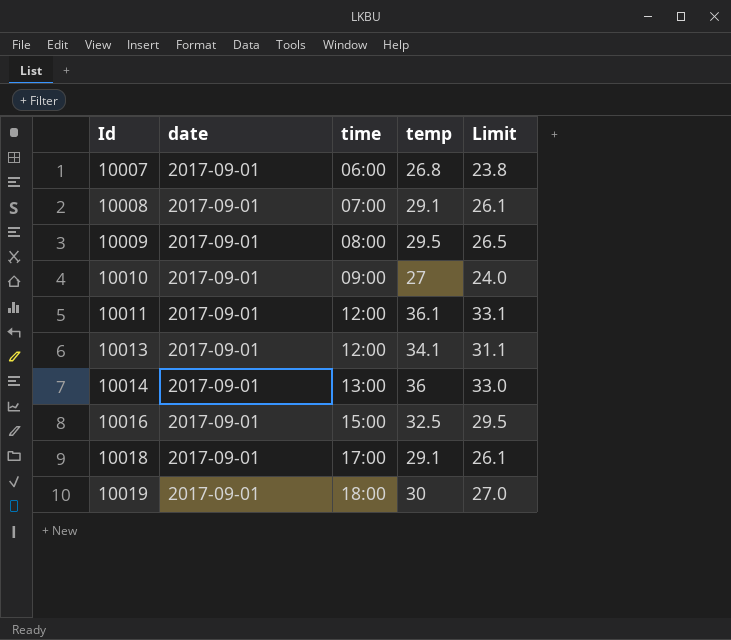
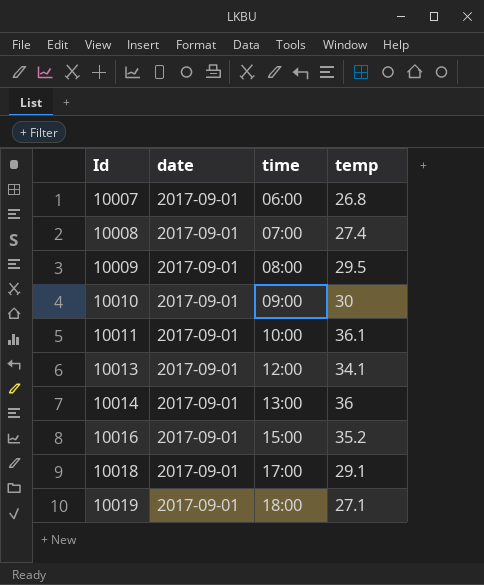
column Limit | formula: [temp] - 3 -> none
10008 | temp: 29.1 -> 27.4
10010 | temp: 27 -> 30
10011 | time: 12:00 -> 10:00
10016 | temp: 32.5 -> 35.2
10019 | temp: 30 -> 27.1

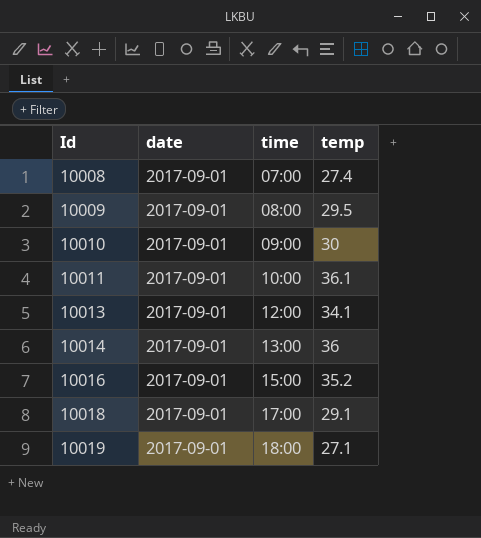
row 10007: 2017-09-01 | 06:00 | 26.8 -> none

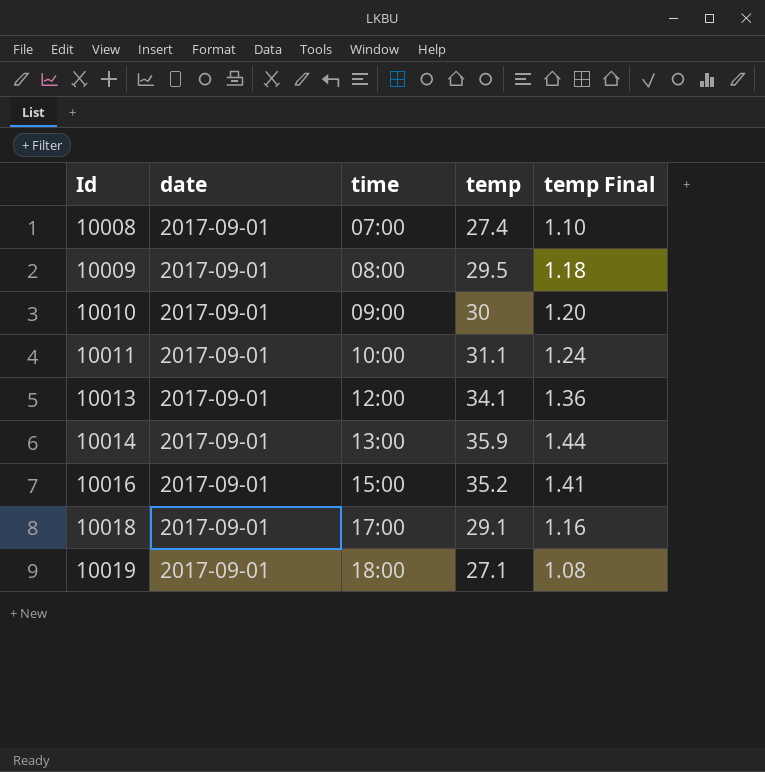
column temp Final | formula: none -> [temp] * 0.04
10011 | temp: 36.1 -> 31.1
10014 | temp: 36 -> 35.9

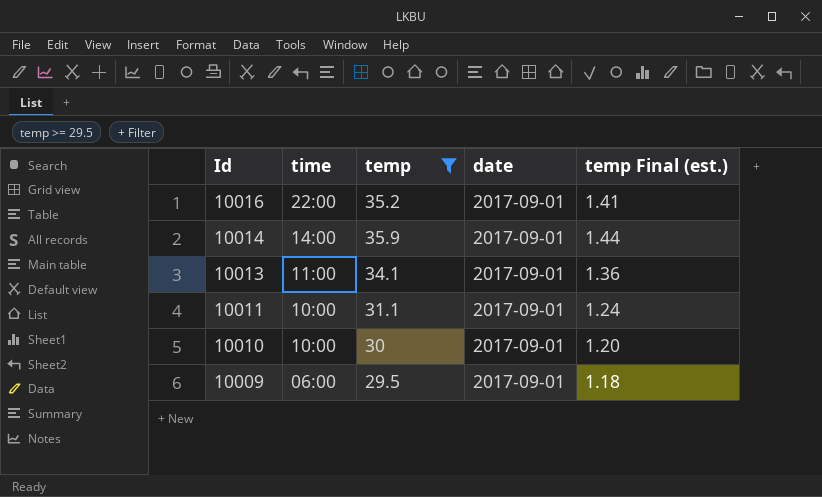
filter: none -> temp >= 29.5
row order: Id ascending -> Id descending
column date | position: 2 -> 4
column name: temp Final -> temp Final (est.)
10016 | time: 15:00 -> 22:00
10014 | time: 13:00 -> 14:00
10013 | time: 12:00 -> 11:00
10010 | time: 09:00 -> 10:00
10009 | time: 08:00 -> 06:00

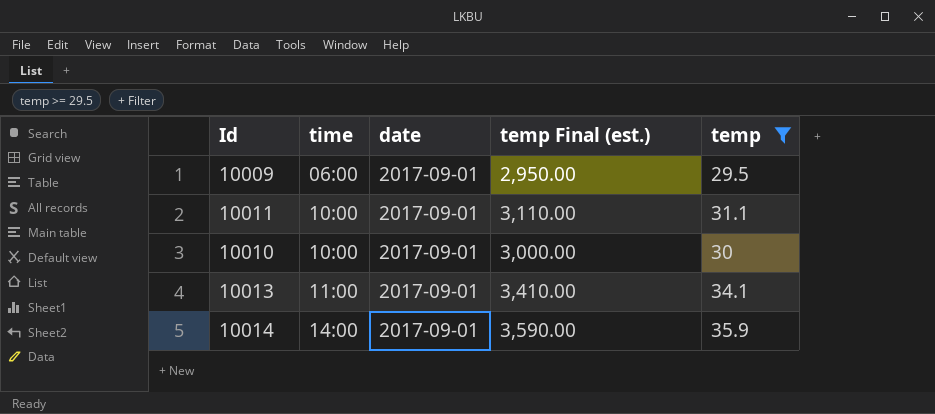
row order: Id descending -> time ascending
column temp Final (est.) | formula: [temp] * 0.04 -> [temp] * 100
column temp | position: 3 -> 5
row 10016: 22:00 | 35.2 | 2017-09-01 | 1.41 -> none

